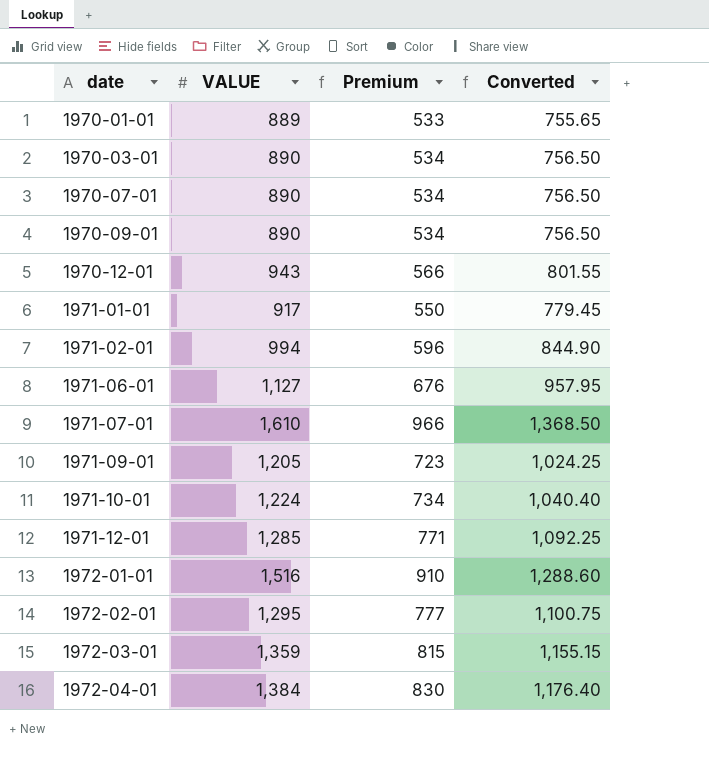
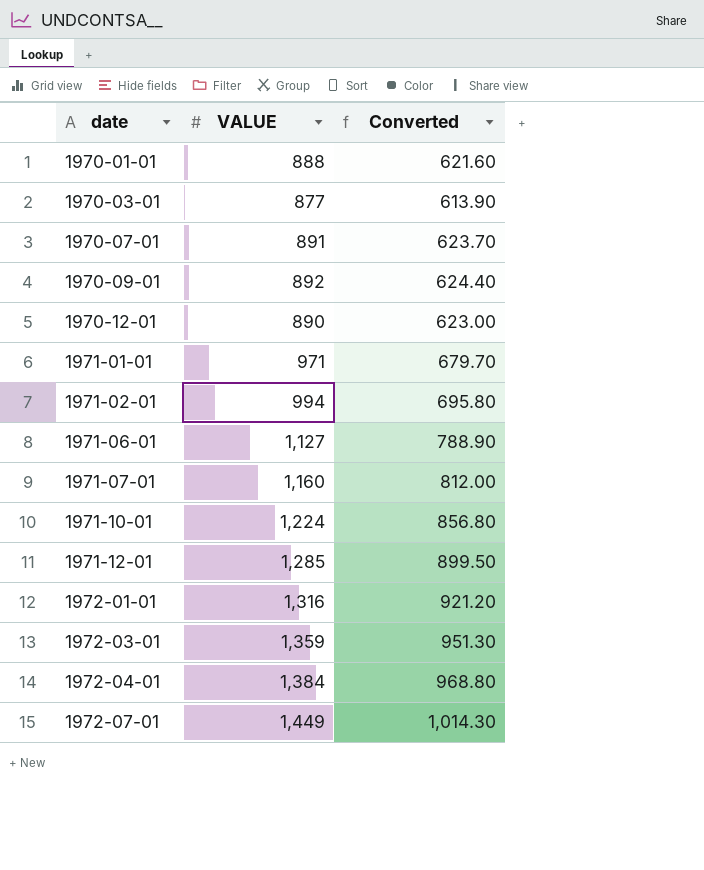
column Premium | formula: [VALUE] * 0.6 -> none
column Converted | formula: [VALUE] * 0.85 -> [VALUE] * 0.7
row 1971-09-01: 1,205 | 723 | 1,024.25 -> none
row 1972-02-01: 1,295 | 777 | 1,100.75 -> none
1970-01-01 | VALUE: 889 -> 888
1970-03-01 | VALUE: 890 -> 877
1970-07-01 | VALUE: 890 -> 891
1970-09-01 | VALUE: 890 -> 892
1970-12-01 | VALUE: 943 -> 890
1971-01-01 | VALUE: 917 -> 971
1971-07-01 | VALUE: 1,610 -> 1,160
1972-01-01 | VALUE: 1,516 -> 1,316
row 1972-07-01: none -> 1,449 | 1,014.30

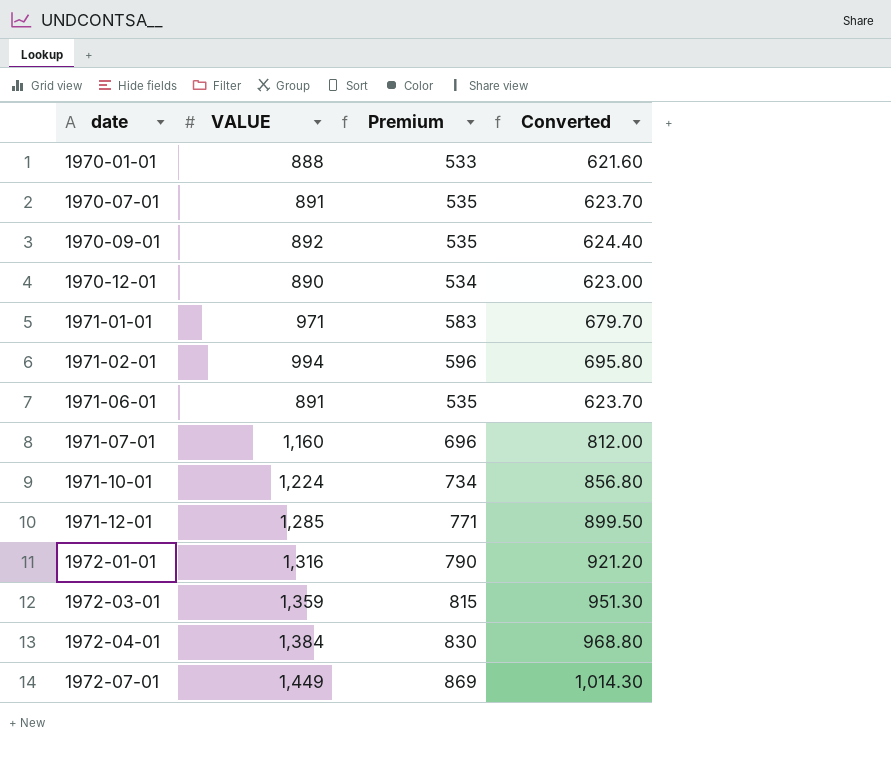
column Premium | formula: none -> [VALUE] * 0.6
row 1970-03-01: 877 | 613.90 -> none
1971-06-01 | VALUE: 1,127 -> 891
1971-06-01 | Converted: 788.90 -> 623.70

